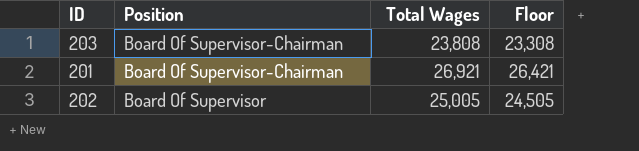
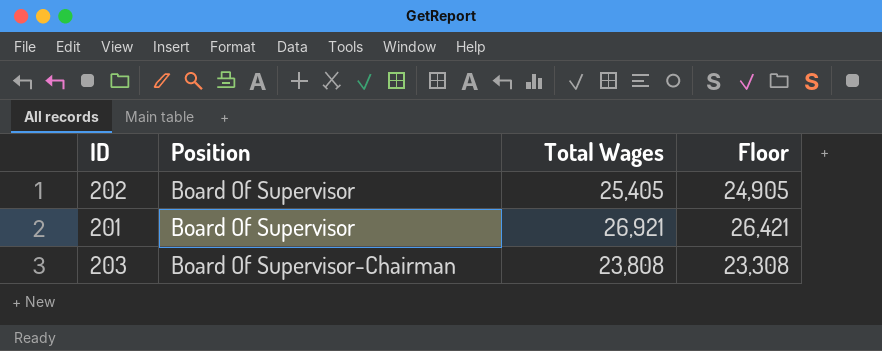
row order: Position descending -> Position ascending
202 | Total Wages: 25,005 -> 25,405
202 | Floor: 24,505 -> 24,905
201 | Position: Board Of Supervisor-Chairman -> Board Of Supervisor

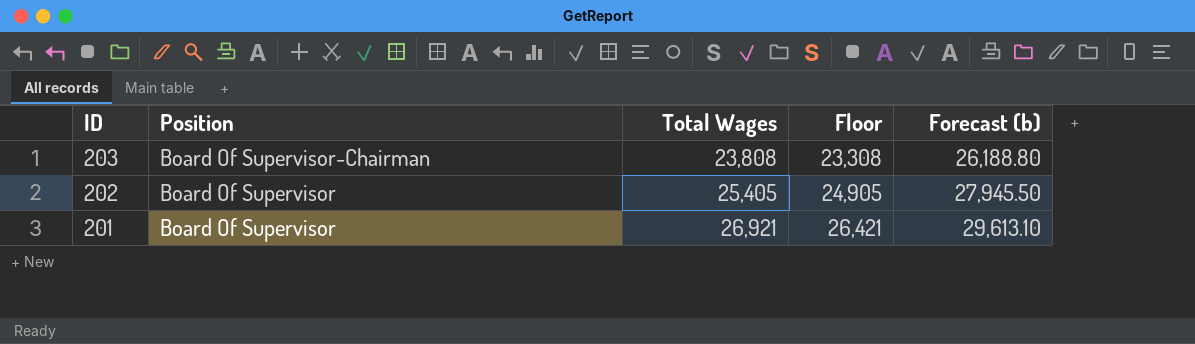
row order: Position ascending -> ID descending
column Forecast (b) | formula: none -> [Total Wages] * 1.1

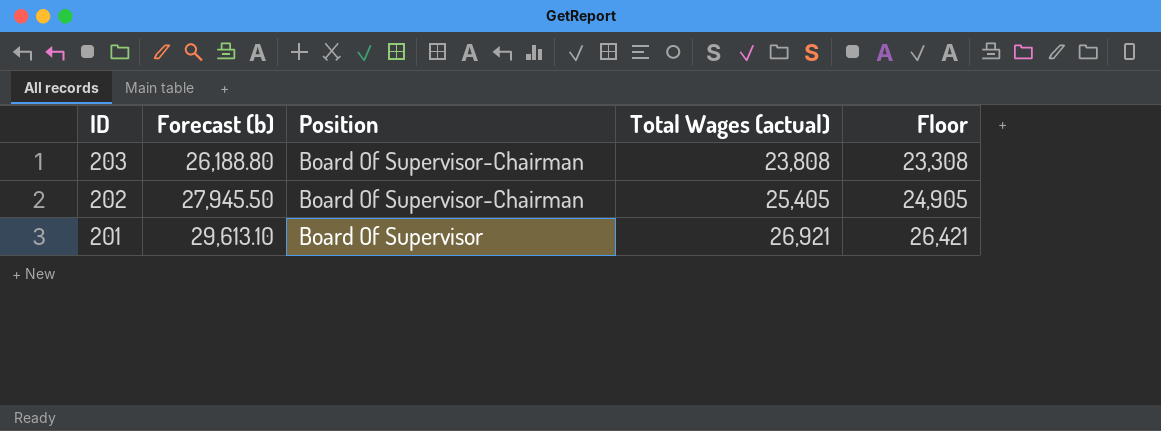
column Forecast (b) | position: 5 -> 2
column name: Total Wages -> Total Wages (actual)
202 | Position: Board Of Supervisor -> Board Of Supervisor-Chairman

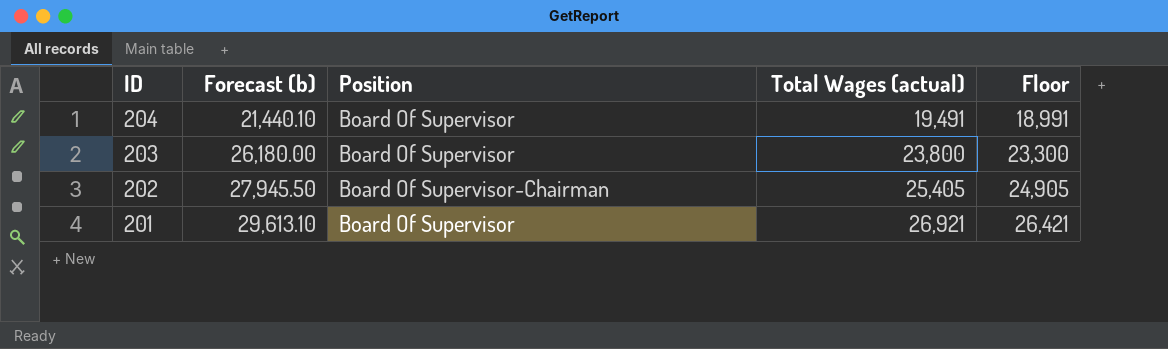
row 204: none -> 21,440.10 | Board Of Supervisor | 19,491 | 18,991
203 | Forecast (b): 26,188.80 -> 26,180.00
203 | Position: Board Of Supervisor-Chairman -> Board Of Supervisor
203 | Total Wages (actual): 23,808 -> 23,800
203 | Floor: 23,308 -> 23,300

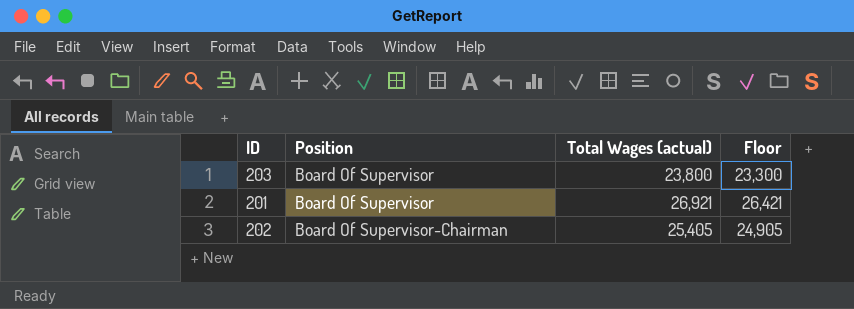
row order: ID descending -> Position ascending
column Forecast (b) | formula: [Total Wages (actual)] * 1.1 -> none
row 204: 21,440.10 | Board Of Supervisor | 19,491 | 18,991 -> none

